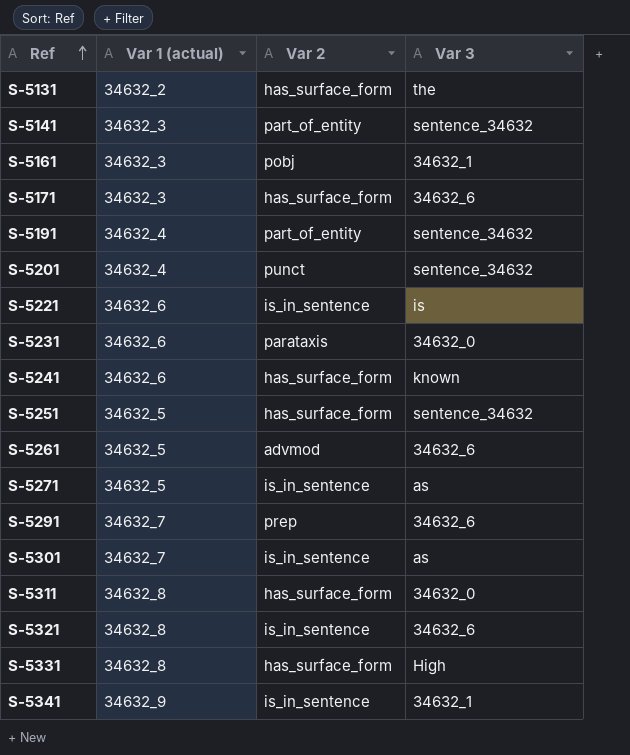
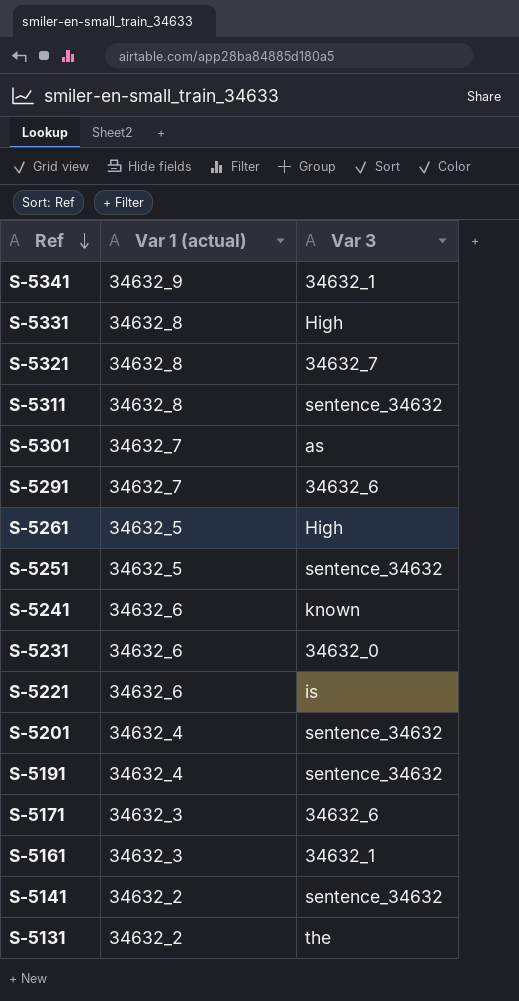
row order: Ref ascending -> Ref descending
column Var 2 | position: 3 -> none
row S-5271: 34632_5 | is_in_sentence | as -> none
S-5321 | Var 3: 34632_6 -> 34632_7
S-5311 | Var 3: 34632_0 -> sentence_34632
S-5261 | Var 3: 34632_6 -> High
S-5141 | Var 1 (actual): 34632_3 -> 34632_2

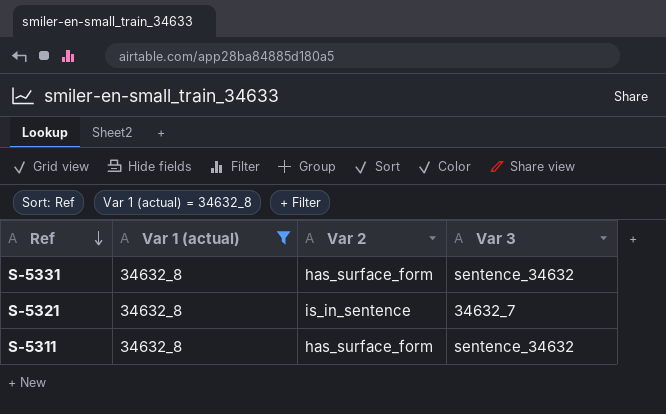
filter: none -> Var 1 (actual) = 34632_8
column Var 2 | position: none -> 3
S-5331 | Var 3: High -> sentence_34632

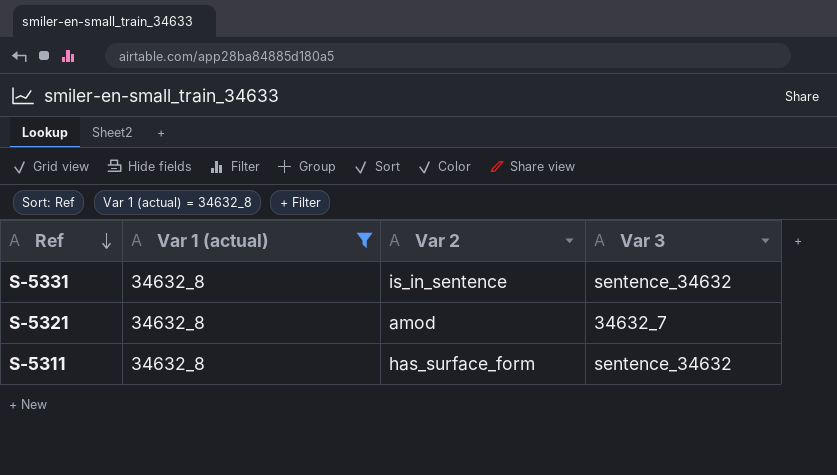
S-5331 | Var 2: has_surface_form -> is_in_sentence
S-5321 | Var 2: is_in_sentence -> amod

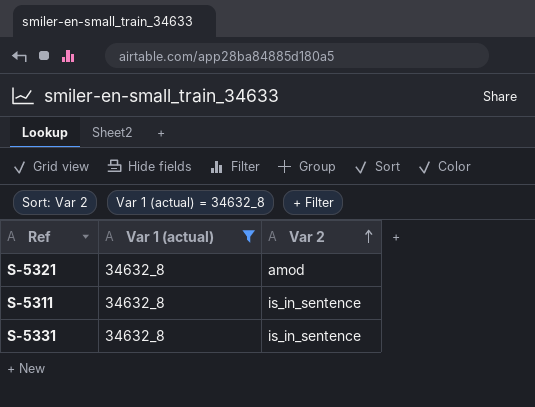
row order: Ref descending -> Var 2 ascending
column Var 3 | position: 4 -> none
S-5311 | Var 2: has_surface_form -> is_in_sentence

